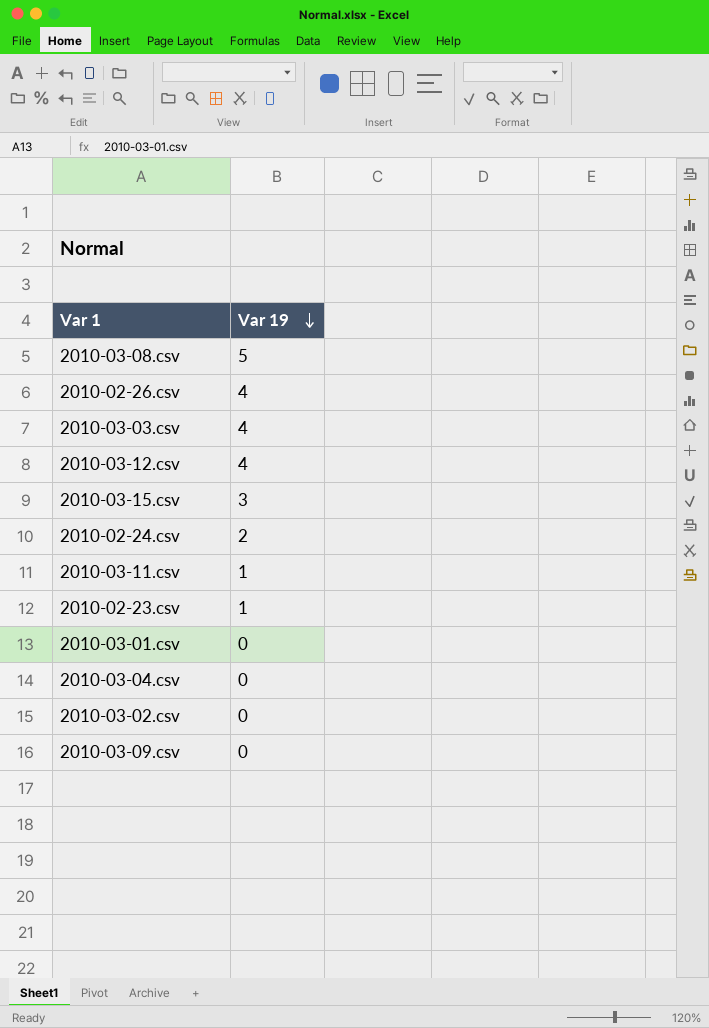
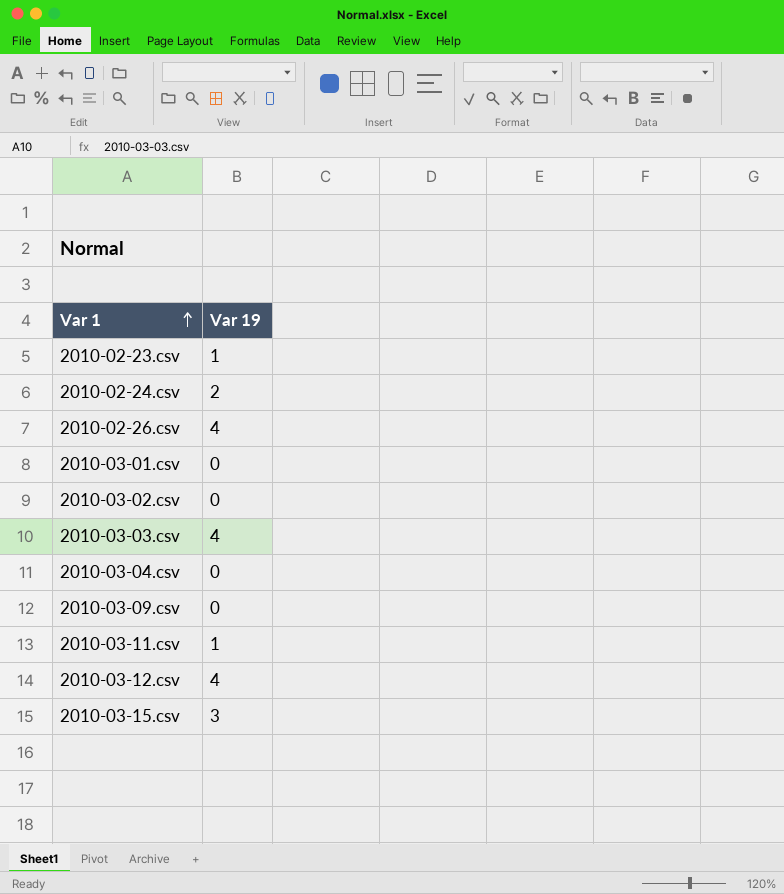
row order: Var 19 descending -> Var 1 ascending
row 2010-03-08.csv: 5 -> none

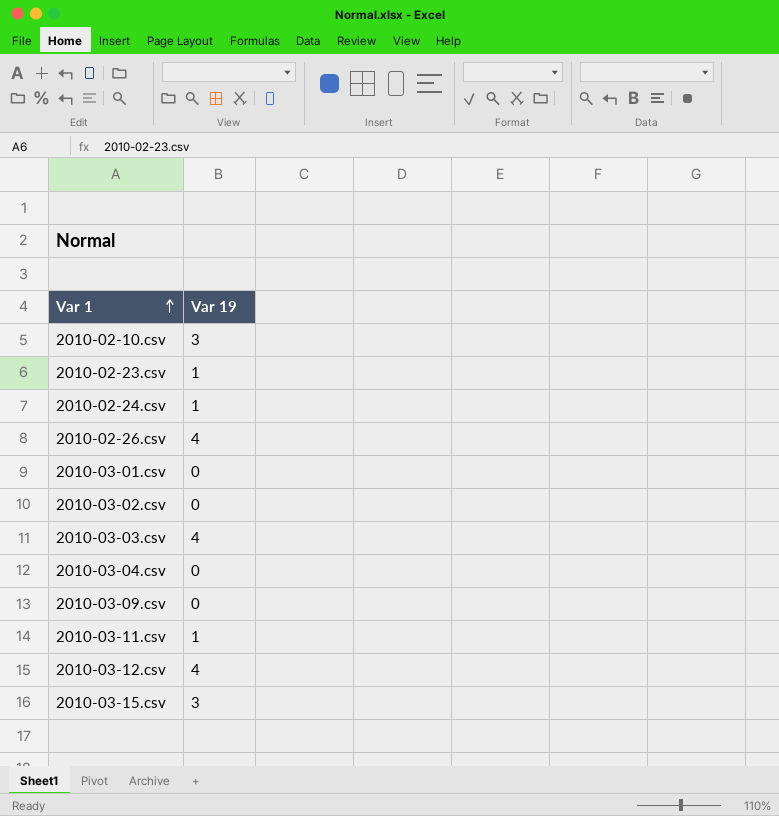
row 2010-02-10.csv: none -> 3
2010-02-24.csv | Var 19: 2 -> 1

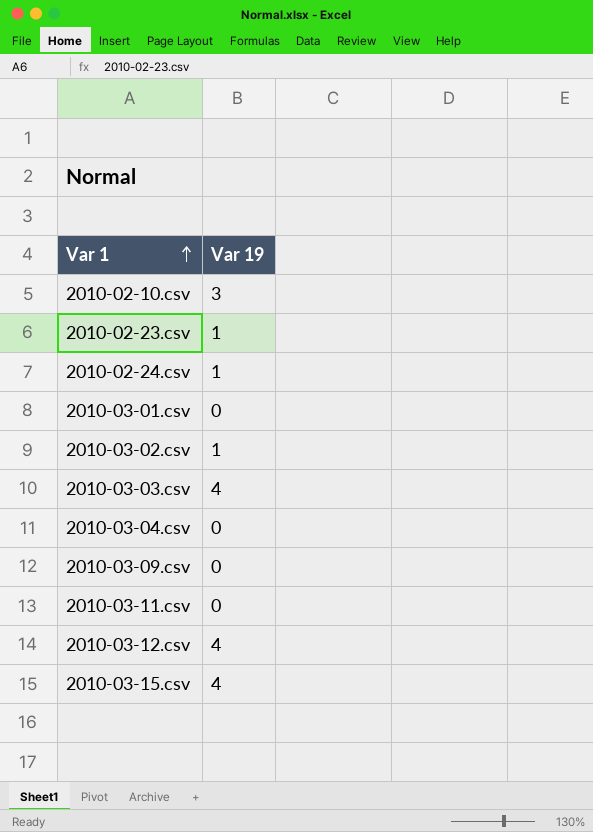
row 2010-02-26.csv: 4 -> none
2010-03-02.csv | Var 19: 0 -> 1
2010-03-11.csv | Var 19: 1 -> 0
2010-03-15.csv | Var 19: 3 -> 4

